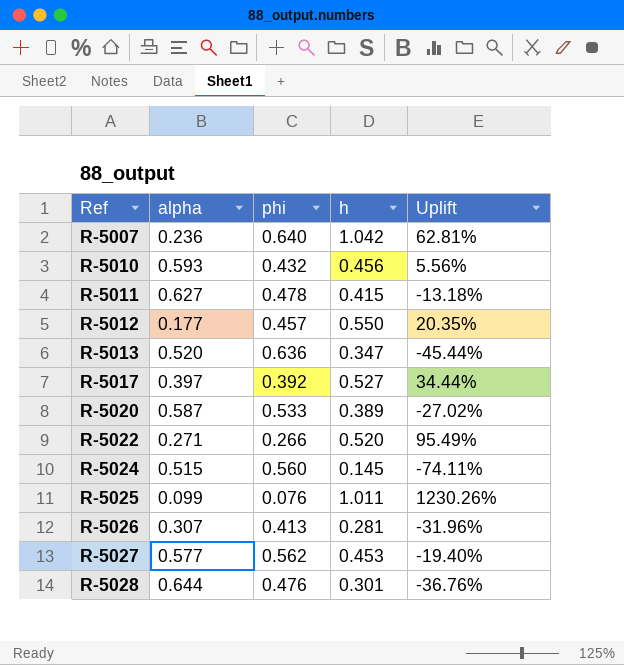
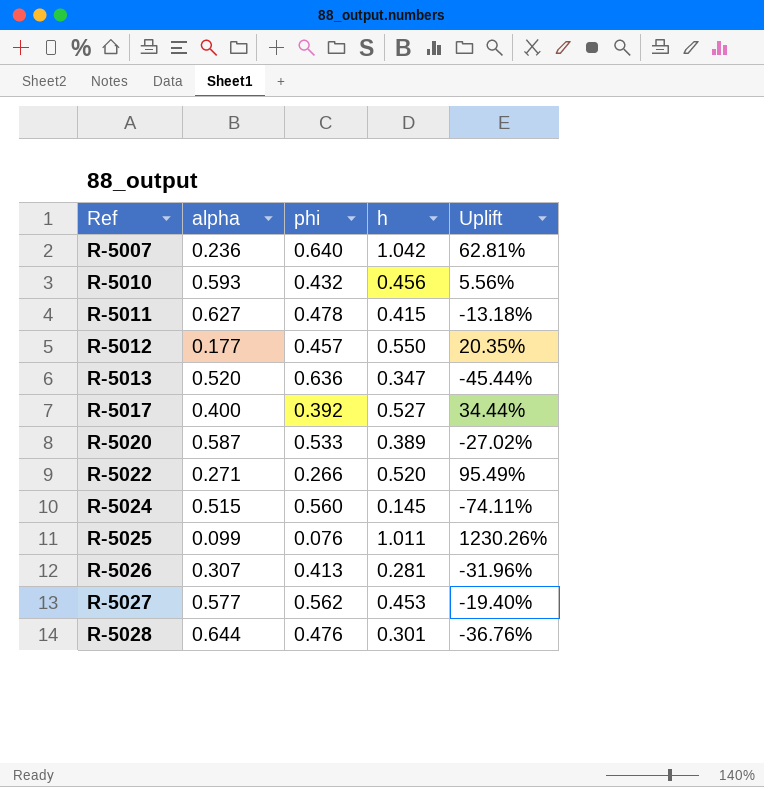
R-5017 | alpha: 0.397 -> 0.400

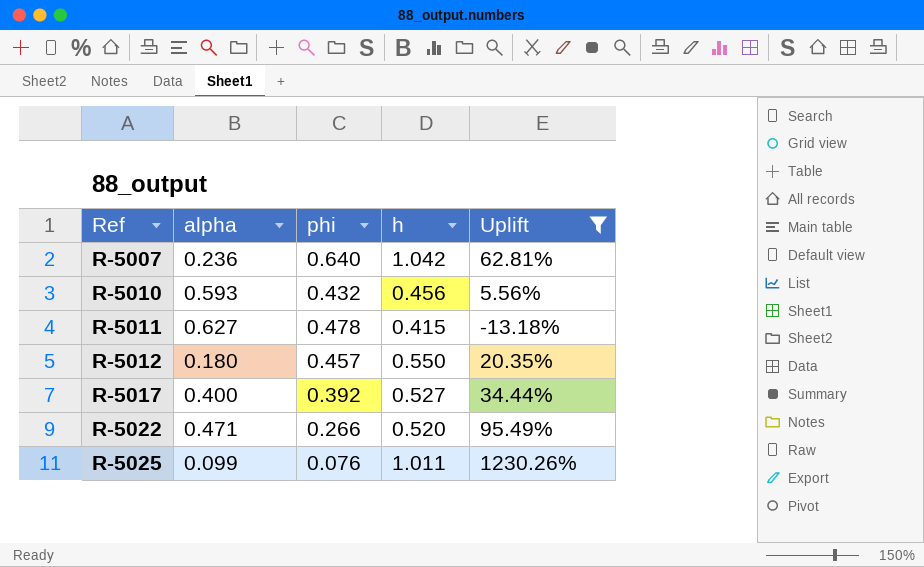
filter: none -> Uplift >= -13.18%
R-5012 | alpha: 0.177 -> 0.180
R-5022 | alpha: 0.271 -> 0.471

